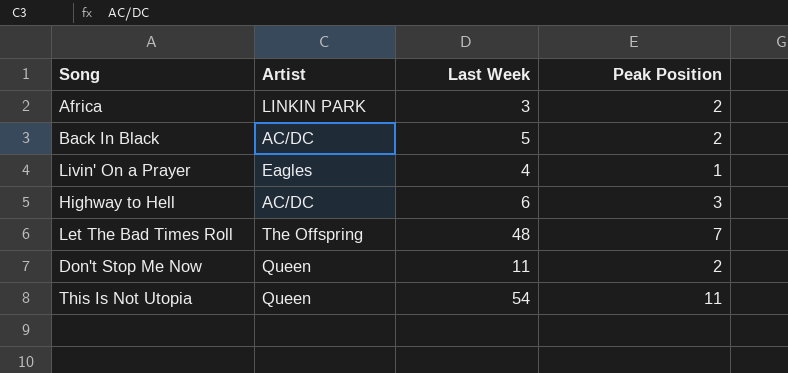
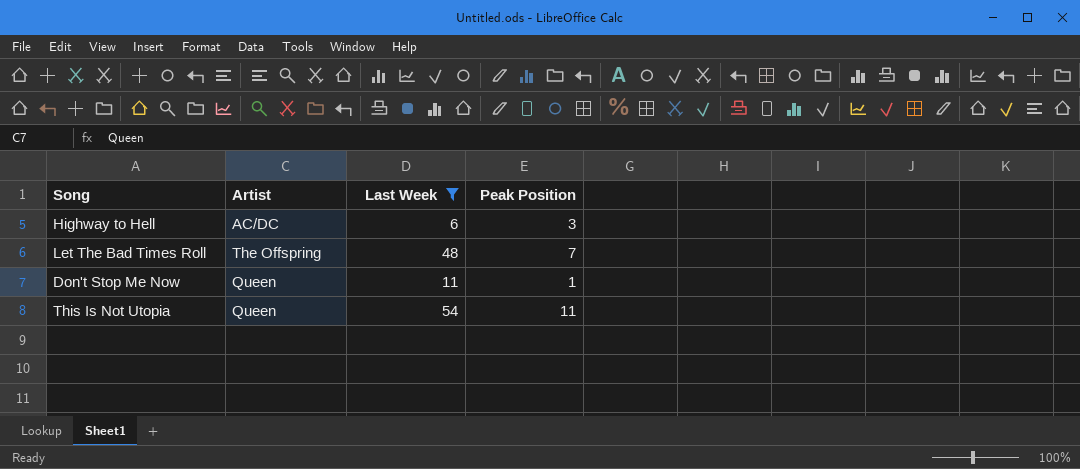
filter: none -> Last Week >= 6
Don't Stop Me Now | Peak Position: 2 -> 1

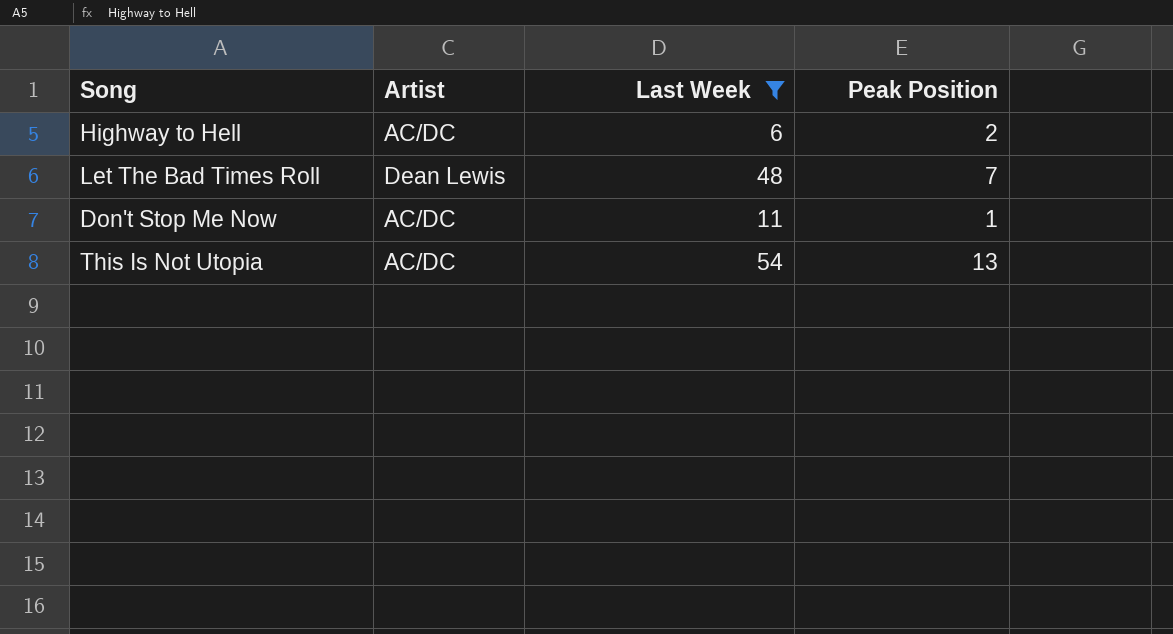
Highway to Hell | Peak Position: 3 -> 2
Let The Bad Times Roll | Artist: The Offspring -> Dean Lewis
Don't Stop Me Now | Artist: Queen -> AC/DC
This Is Not Utopia | Artist: Queen -> AC/DC
This Is Not Utopia | Peak Position: 11 -> 13

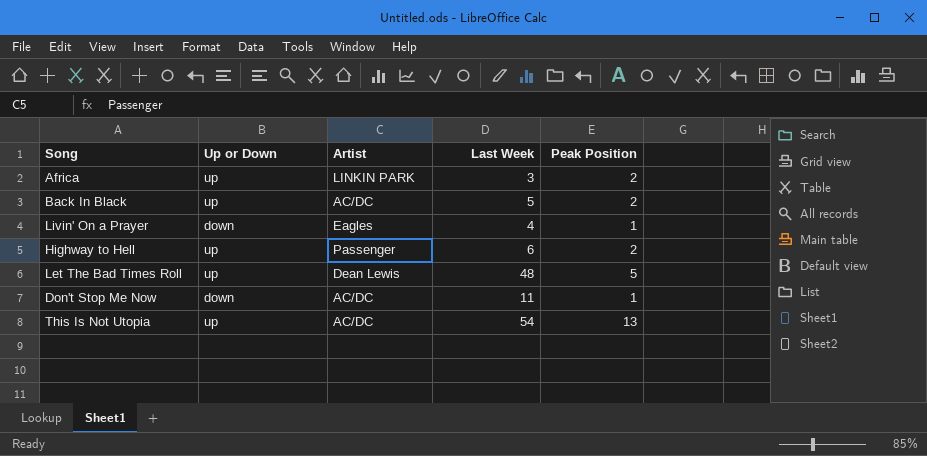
filter: Last Week >= 6 -> none
column Up or Down | position: none -> 2
Highway to Hell | Artist: AC/DC -> Passenger
Let The Bad Times Roll | Peak Position: 7 -> 5

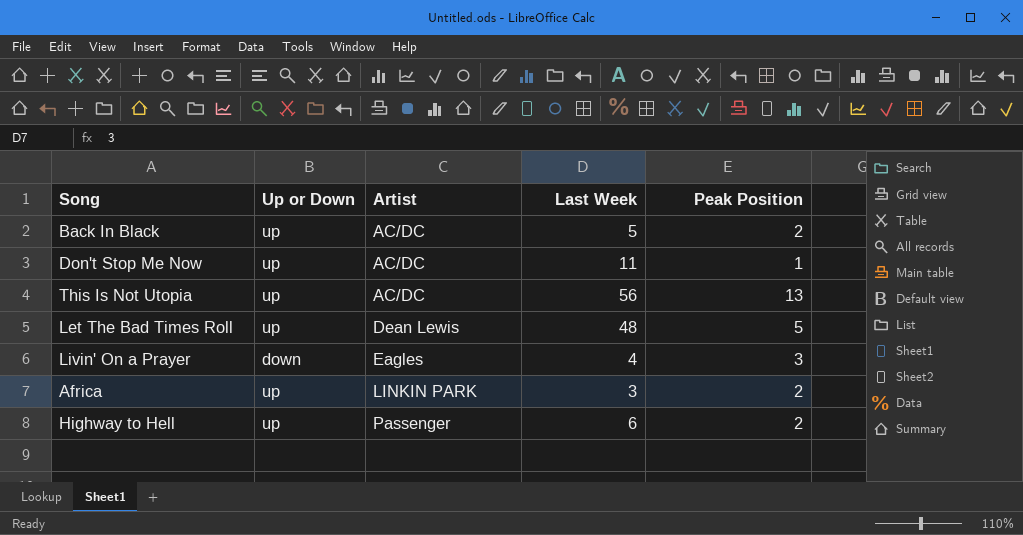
row order: none -> Artist ascending
Don't Stop Me Now | Up or Down: down -> up
This Is Not Utopia | Last Week: 54 -> 56
Livin' On a Prayer | Peak Position: 1 -> 3

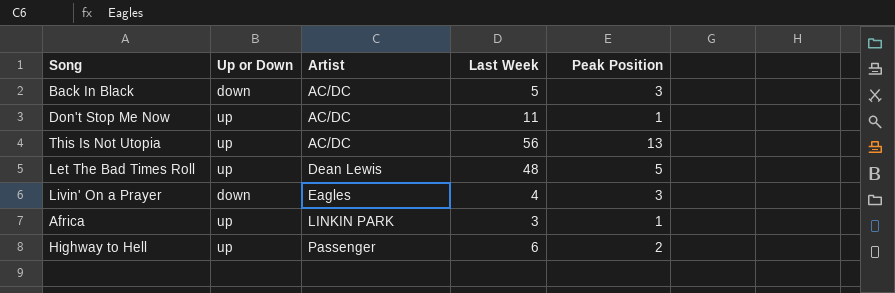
Back In Black | Up or Down: up -> down
Back In Black | Peak Position: 2 -> 3
Africa | Peak Position: 2 -> 1

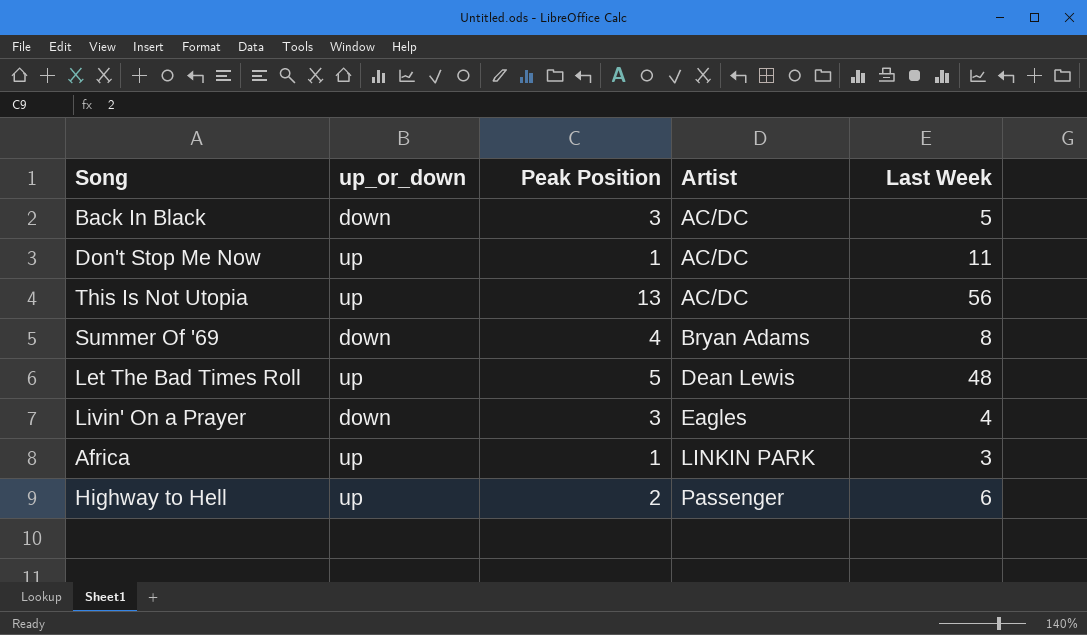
column name: Up or Down -> up_or_down
column Peak Position | position: 5 -> 3
row Summer Of '69: none -> down | 4 | Bryan Adams | 8

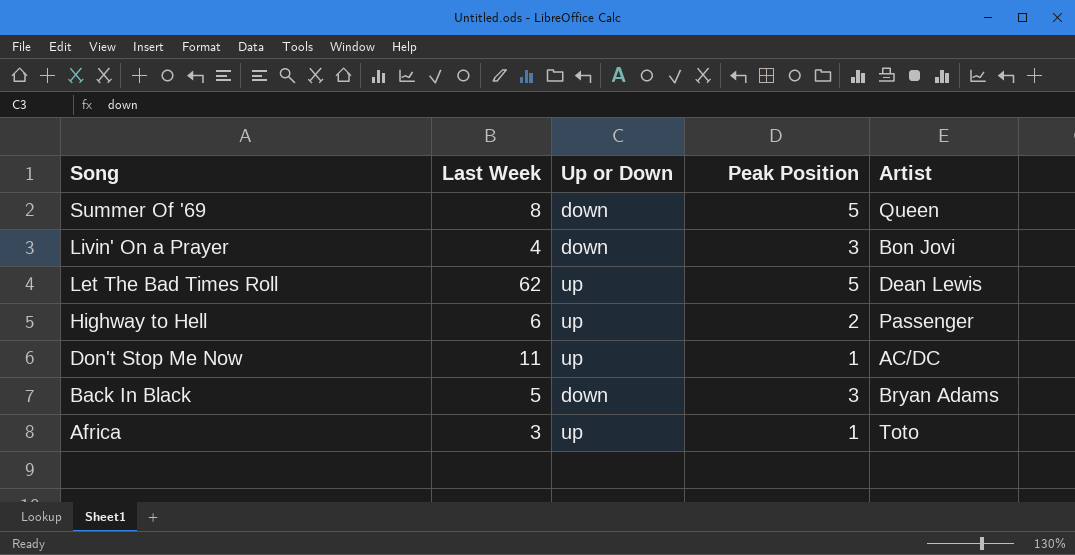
row order: Artist ascending -> Song descending
column Last Week | position: 5 -> 2
column name: up_or_down -> Up or Down
row This Is Not Utopia: up | 13 | AC/DC | 56 -> none
Summer Of '69 | Peak Position: 4 -> 5
Summer Of '69 | Artist: Bryan Adams -> Queen
Livin' On a Prayer | Artist: Eagles -> Bon Jovi
Let The Bad Times Roll | Last Week: 48 -> 62
Back In Black | Artist: AC/DC -> Bryan Adams
Africa | Artist: LINKIN PARK -> Toto

